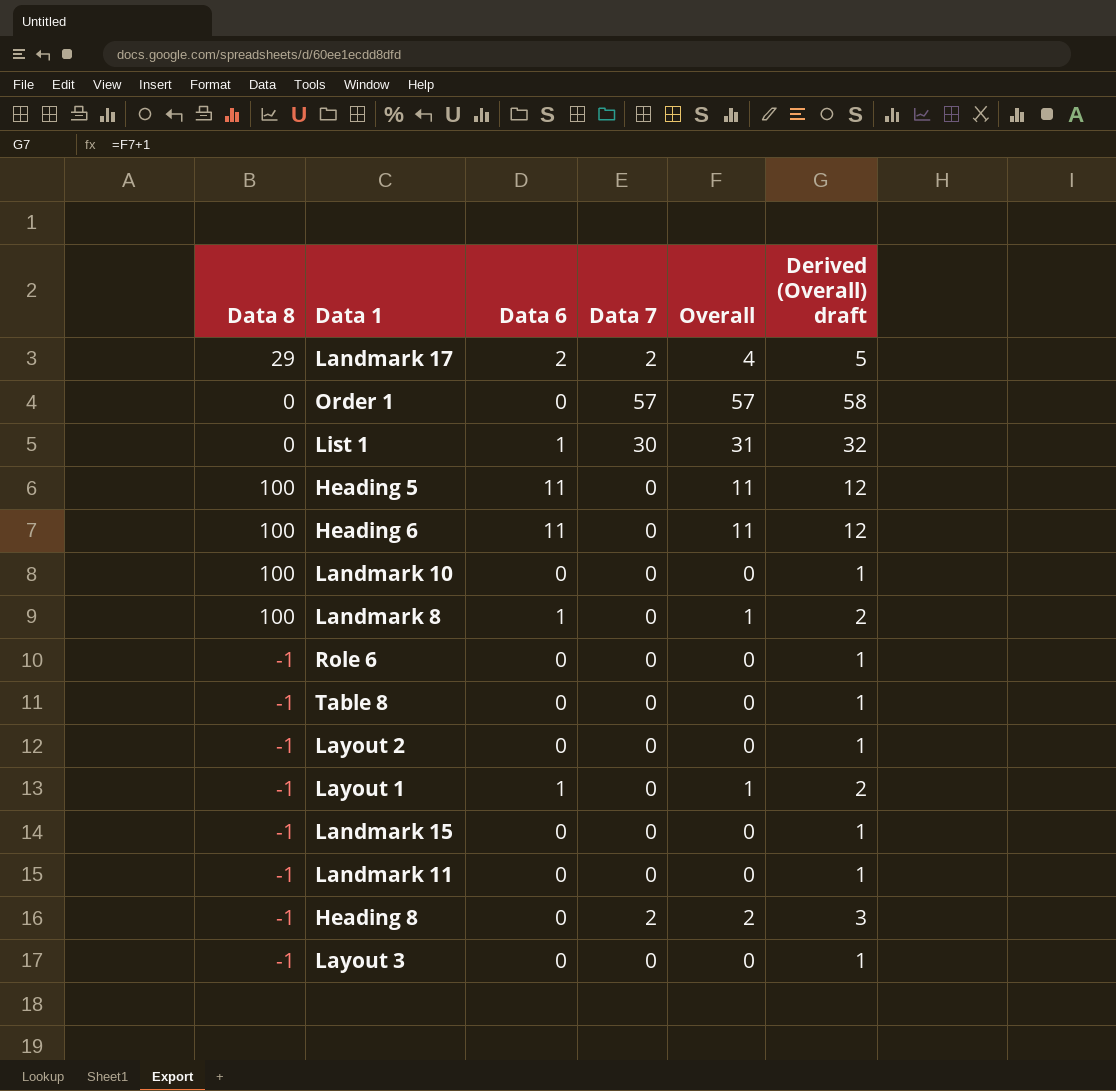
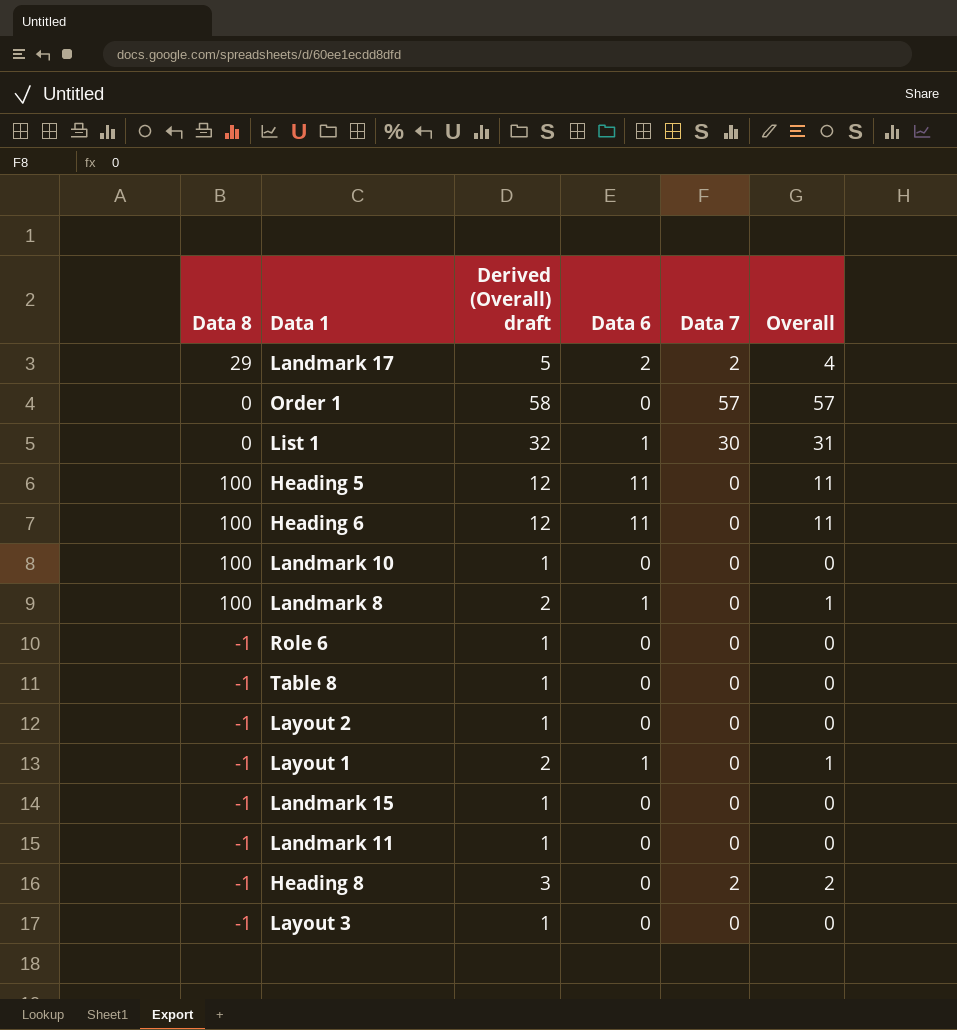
column Derived (Overall) draft | position: 6 -> 3

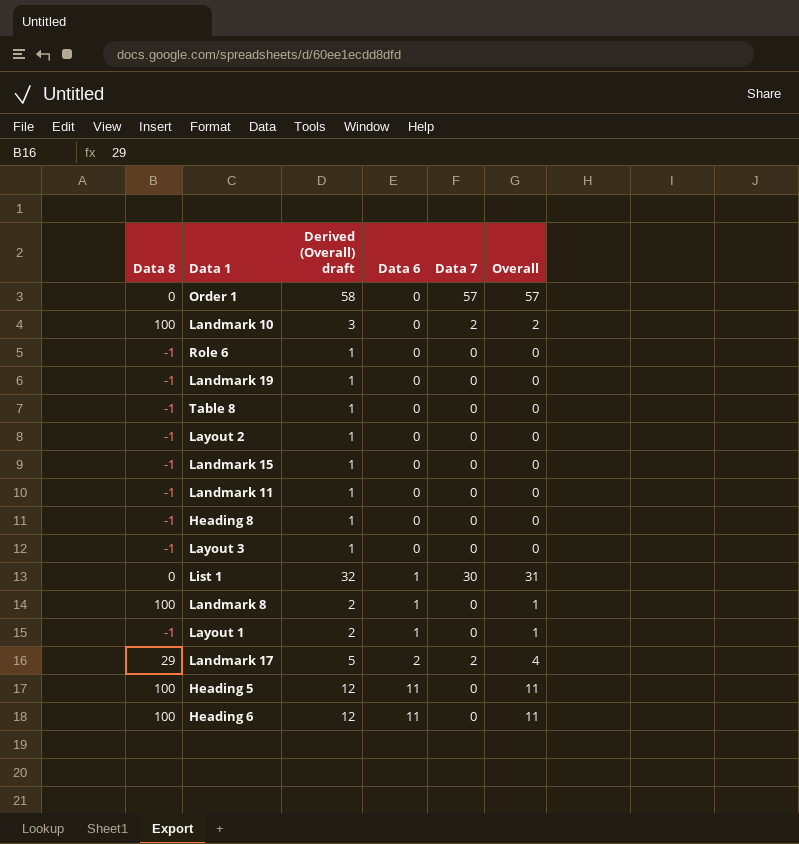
row order: none -> Data 6 ascending
Landmark 10 | Derived (Overall) draft: 1 -> 3
Landmark 10 | Data 7: 0 -> 2
Landmark 10 | Overall: 0 -> 2
row Landmark 19: none -> -1 | 1 | 0 | 0 | 0
Heading 8 | Derived (Overall) draft: 3 -> 1
Heading 8 | Data 7: 2 -> 0
Heading 8 | Overall: 2 -> 0

